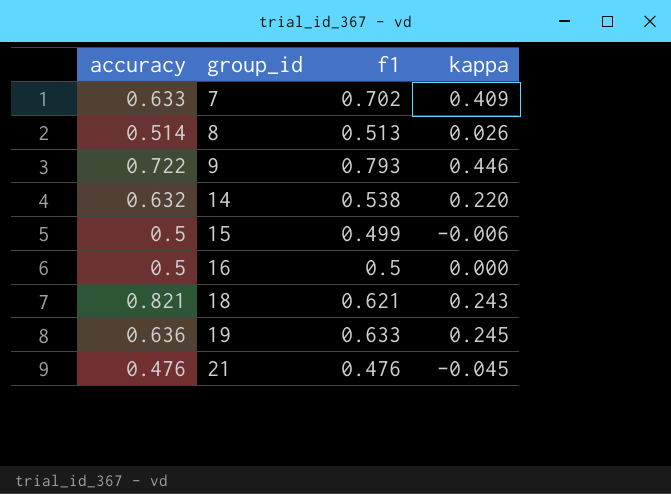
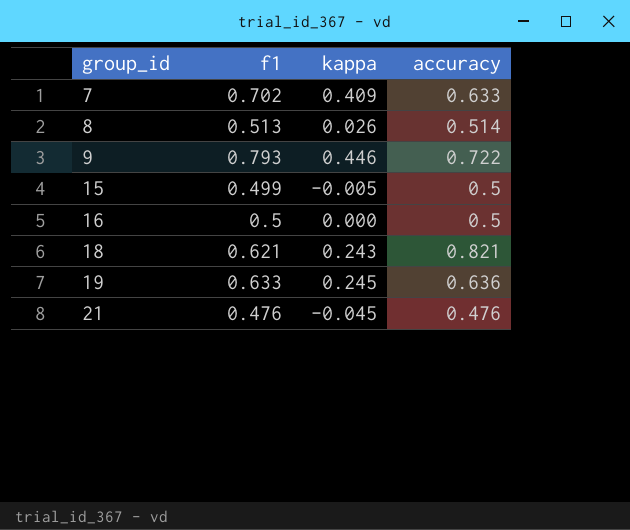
column accuracy | position: 1 -> 4
row 14: 0.632 | 0.538 | 0.220 -> none
15 | kappa: -0.006 -> -0.005

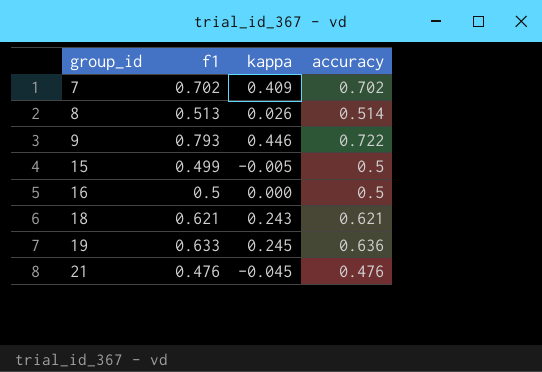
7 | accuracy: 0.633 -> 0.702
18 | accuracy: 0.821 -> 0.621

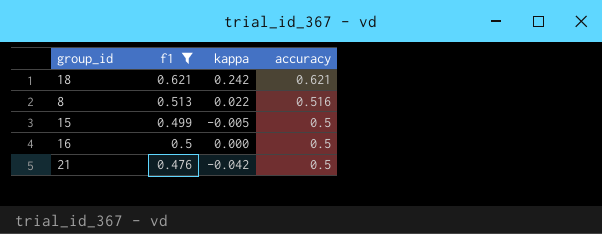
filter: none -> f1 <= 0.621
row order: group_id ascending -> accuracy descending
18 | kappa: 0.243 -> 0.242
8 | kappa: 0.026 -> 0.022
8 | accuracy: 0.514 -> 0.516
21 | kappa: -0.045 -> -0.042
21 | accuracy: 0.476 -> 0.5

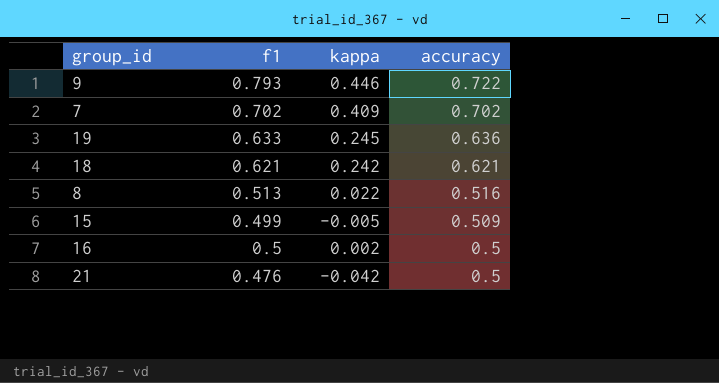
filter: f1 <= 0.621 -> none
15 | accuracy: 0.5 -> 0.509
16 | kappa: 0.000 -> 0.002

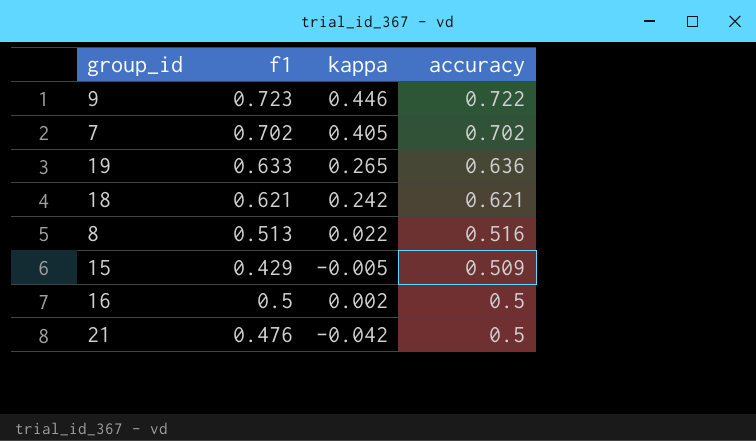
9 | f1: 0.793 -> 0.723
7 | kappa: 0.409 -> 0.405
19 | kappa: 0.245 -> 0.265
15 | f1: 0.499 -> 0.429

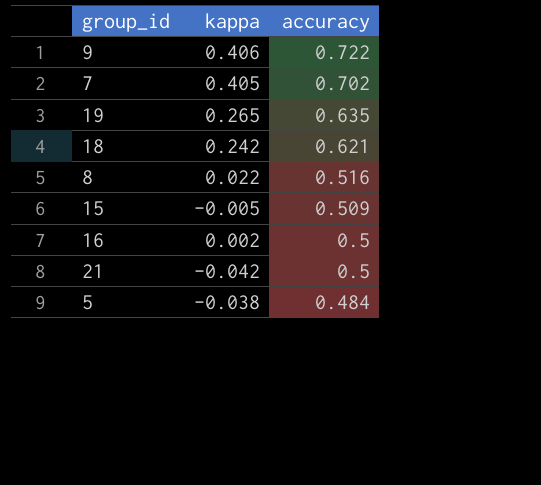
column f1 | position: 2 -> none
9 | kappa: 0.446 -> 0.406
19 | accuracy: 0.636 -> 0.635
row 5: none -> -0.038 | 0.484

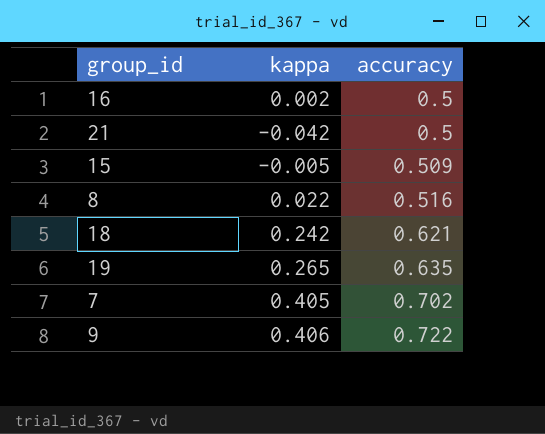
row order: accuracy descending -> accuracy ascending
row 5: -0.038 | 0.484 -> none

